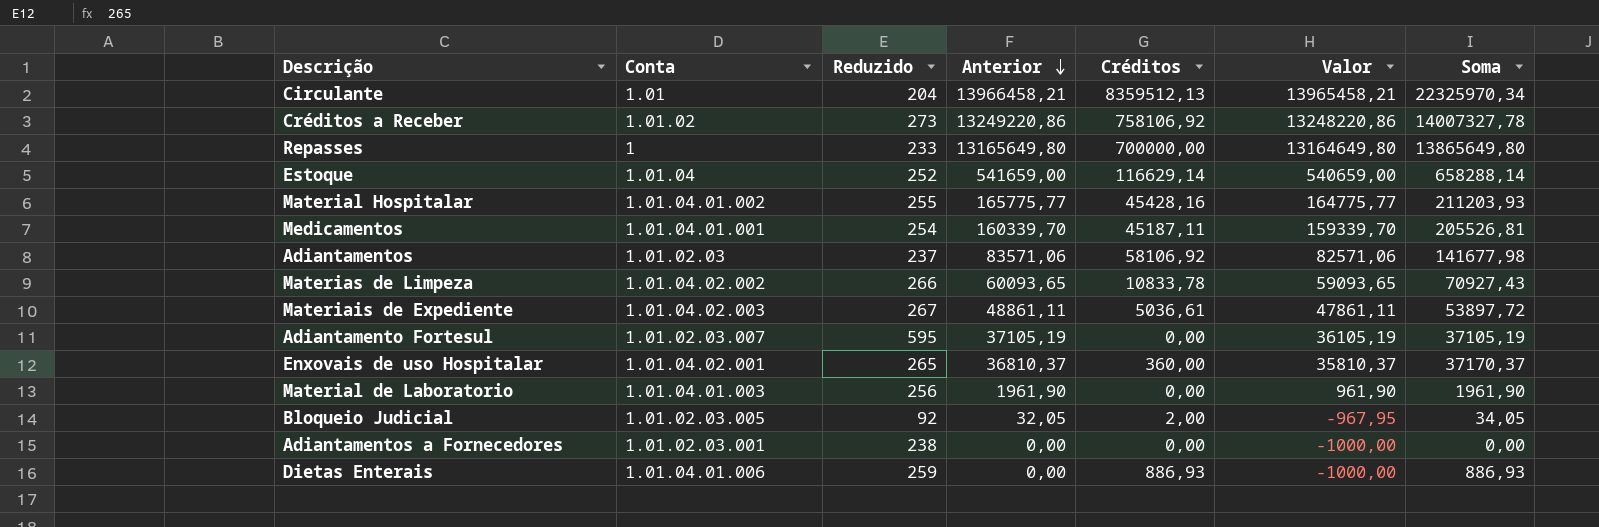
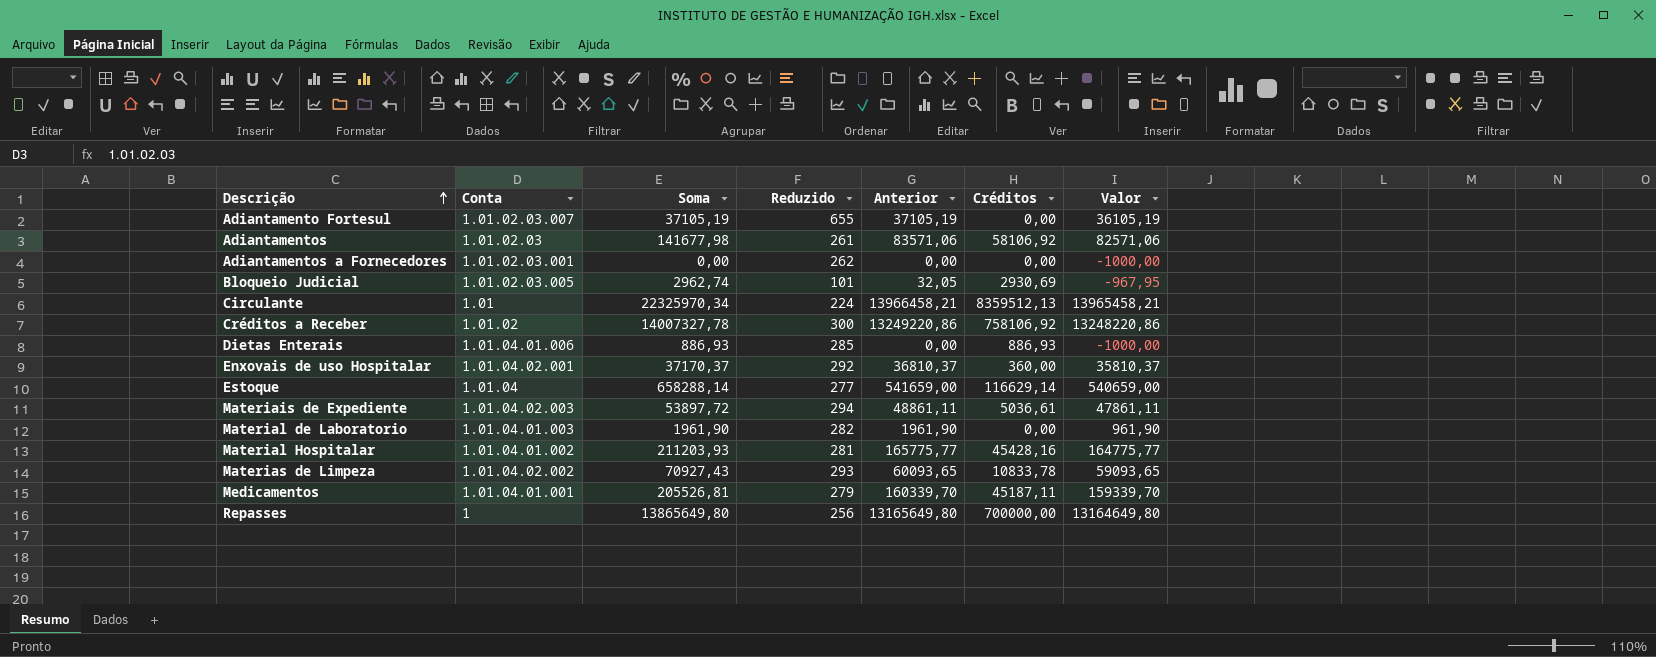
row order: Anterior descending -> Descrição ascending
column Soma | position: 7 -> 3
Adiantamento Fortesul | Reduzido: 595 -> 655
Adiantamentos | Reduzido: 237 -> 261
Adiantamentos a Fornecedores | Reduzido: 238 -> 262
Bloqueio Judicial | Soma: 34,05 -> 2962,74
Bloqueio Judicial | Reduzido: 92 -> 101
Bloqueio Judicial | Créditos: 2,00 -> 2930,69
Circulante | Reduzido: 204 -> 224
Créditos a Receber | Reduzido: 273 -> 300
Dietas Enterais | Reduzido: 259 -> 285
Enxovais de uso Hospitalar | Reduzido: 265 -> 292
Estoque | Reduzido: 252 -> 277
Materiais de Expediente | Reduzido: 267 -> 294
Material de Laboratorio | Reduzido: 256 -> 282
Material Hospitalar | Reduzido: 255 -> 281
Materias de Limpeza | Reduzido: 266 -> 293
Medicamentos | Reduzido: 254 -> 279
Repasses | Reduzido: 233 -> 256

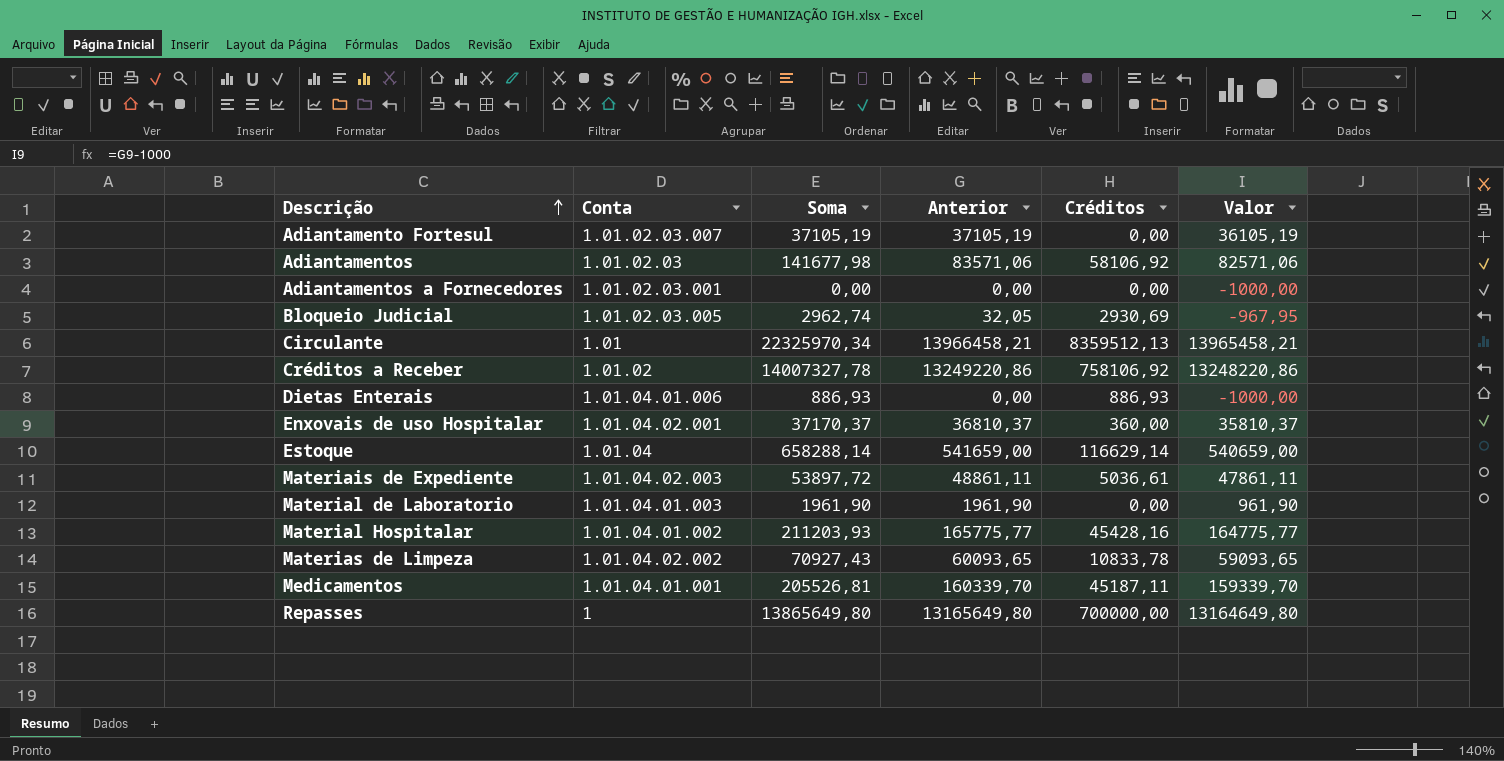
column Reduzido | position: 4 -> none

